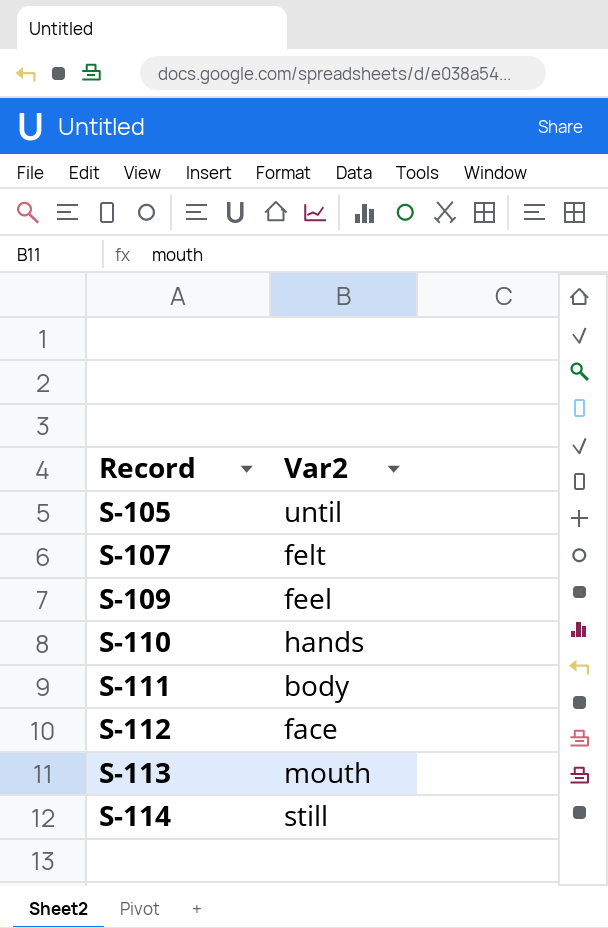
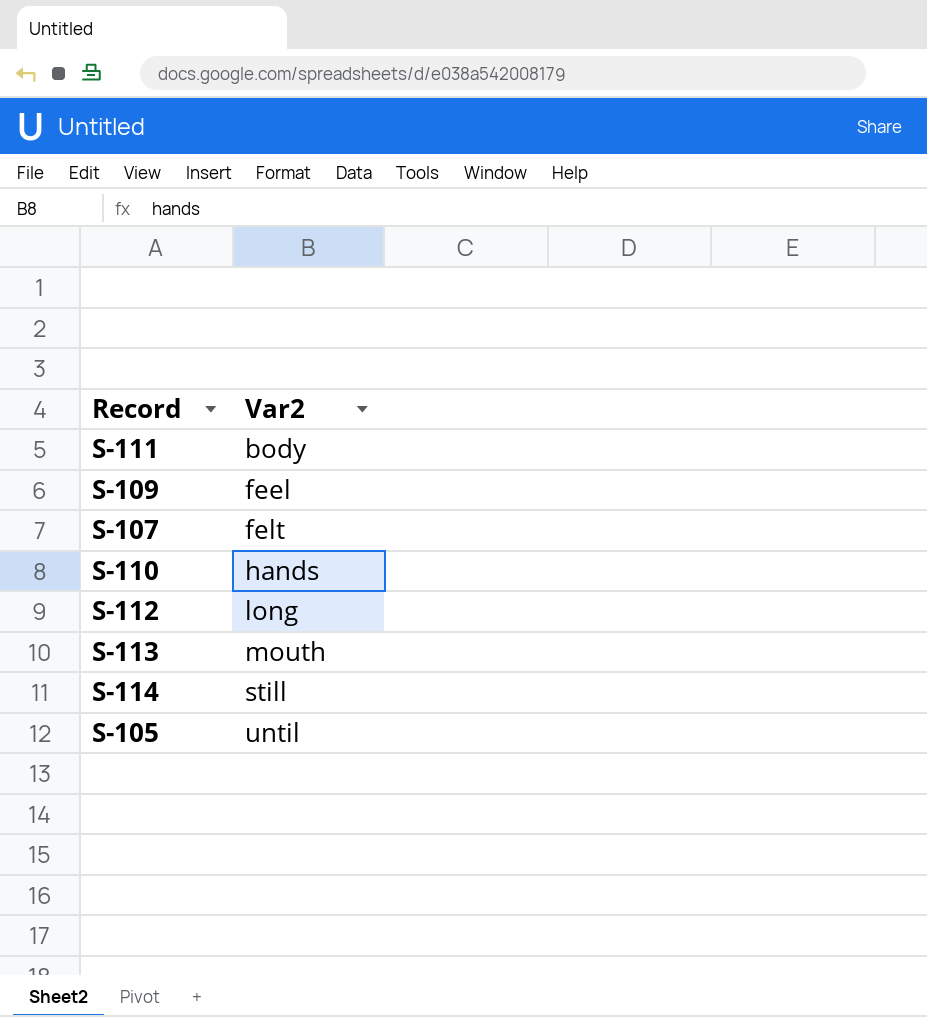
row order: Record ascending -> Var2 ascending
S-112 | Var2: face -> long

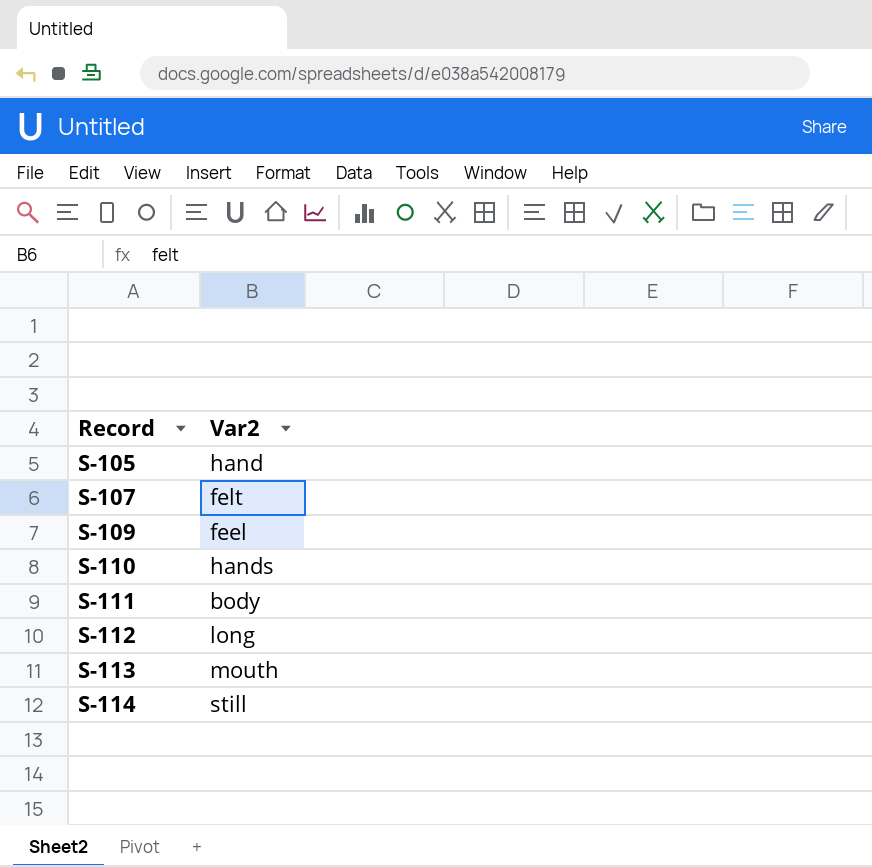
row order: Var2 ascending -> Record ascending
S-105 | Var2: until -> hand

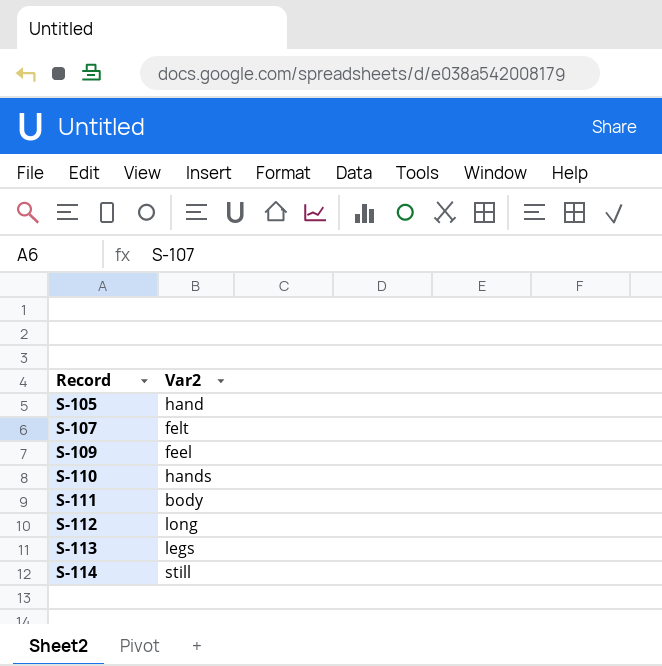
S-113 | Var2: mouth -> legs

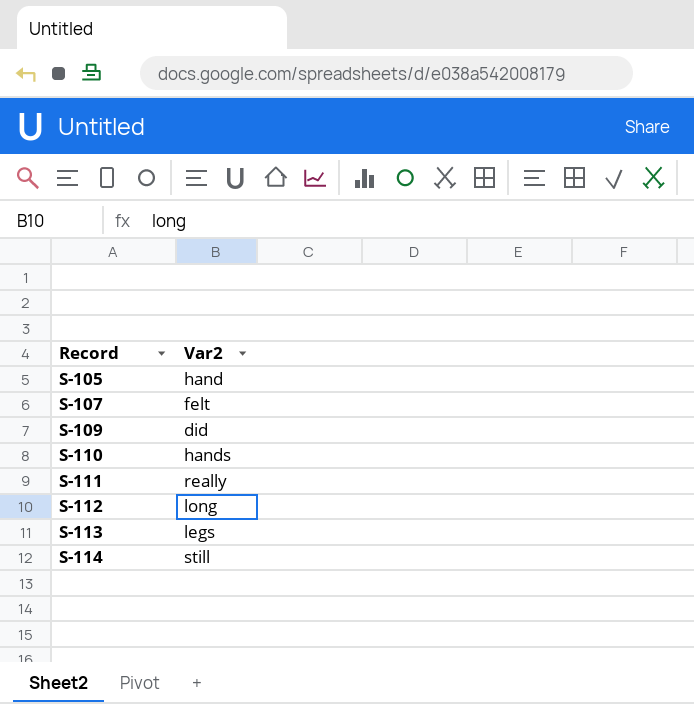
S-109 | Var2: feel -> did
S-111 | Var2: body -> really

